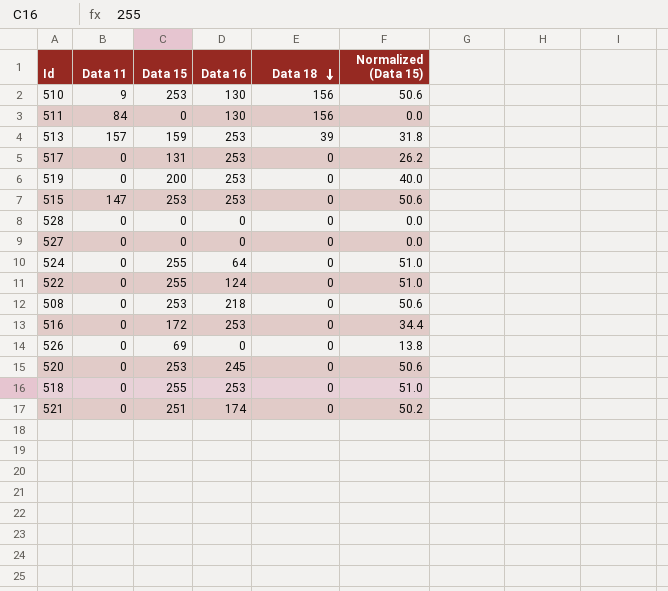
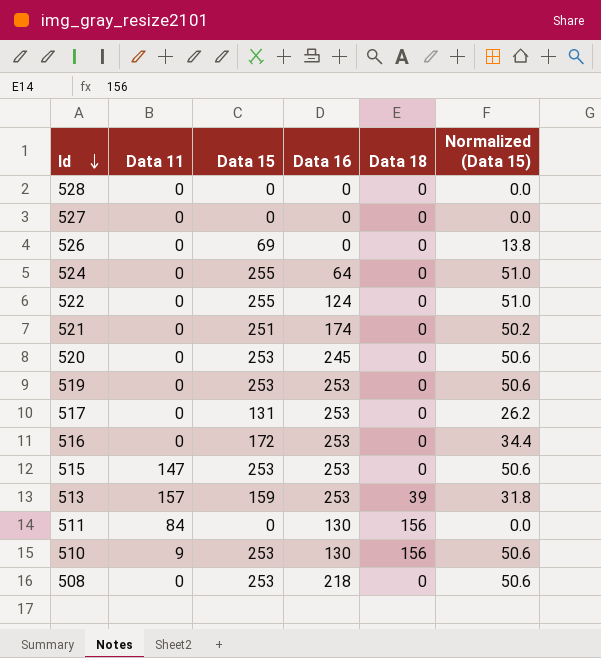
row order: Data 18 descending -> Id descending
row 518: 0 | 255 | 253 | 0 | 51.0 -> none
519 | Data 15: 200 -> 253
519 | Normalized (Data 15): 40.0 -> 50.6

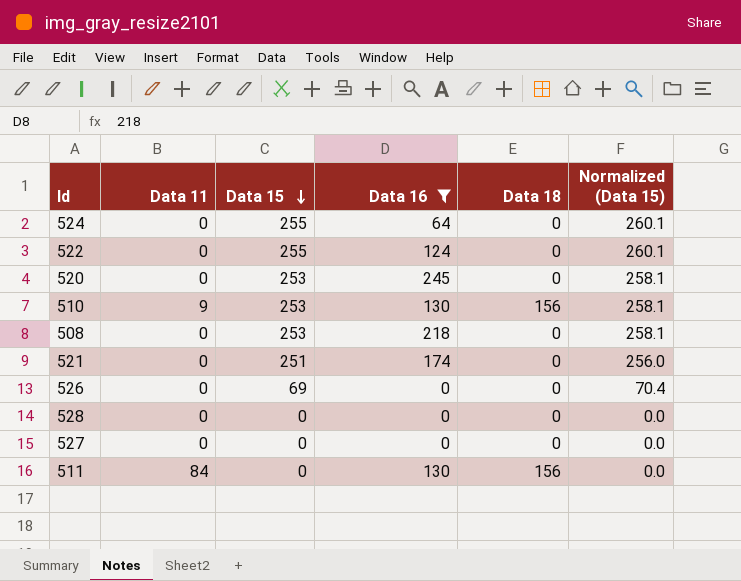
filter: none -> Data 16 != 253
row order: Id descending -> Data 15 descending
column Normalized (Data 15) | formula: [Data 15] * 0.2 -> [Data 15] * 1.02

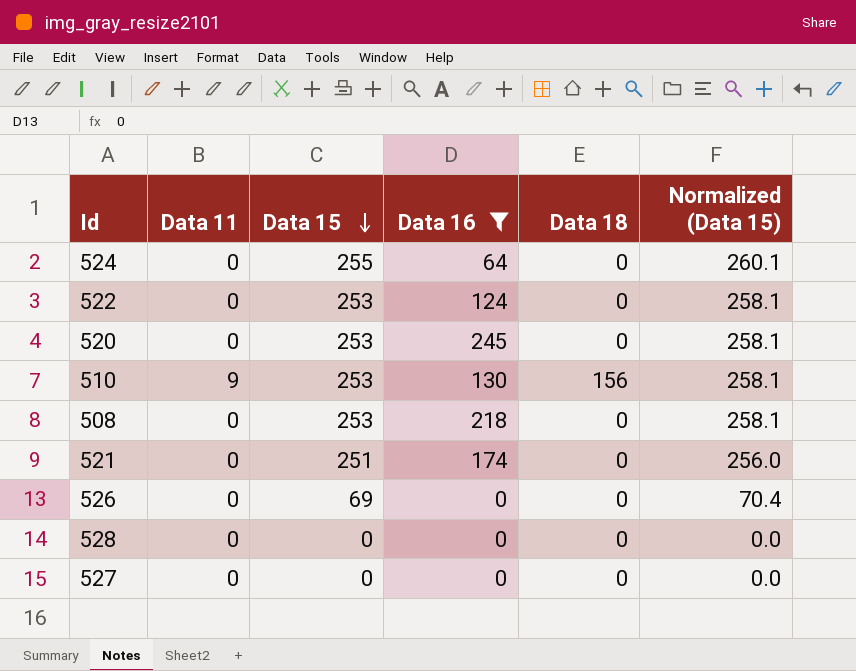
row 511: 84 | 0 | 130 | 156 | 0.0 -> none
522 | Data 15: 255 -> 253
522 | Normalized (Data 15): 260.1 -> 258.1

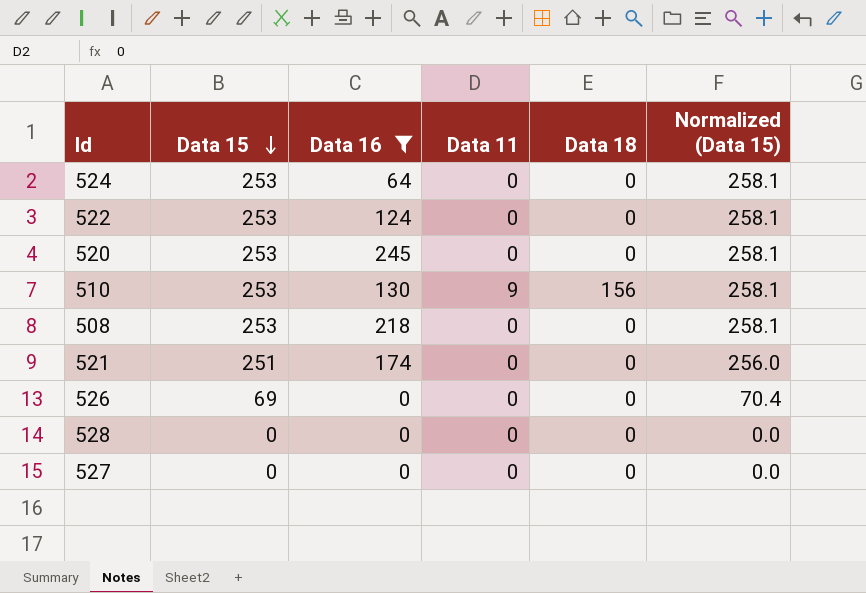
column Data 11 | position: 2 -> 4
524 | Data 15: 255 -> 253
524 | Normalized (Data 15): 260.1 -> 258.1

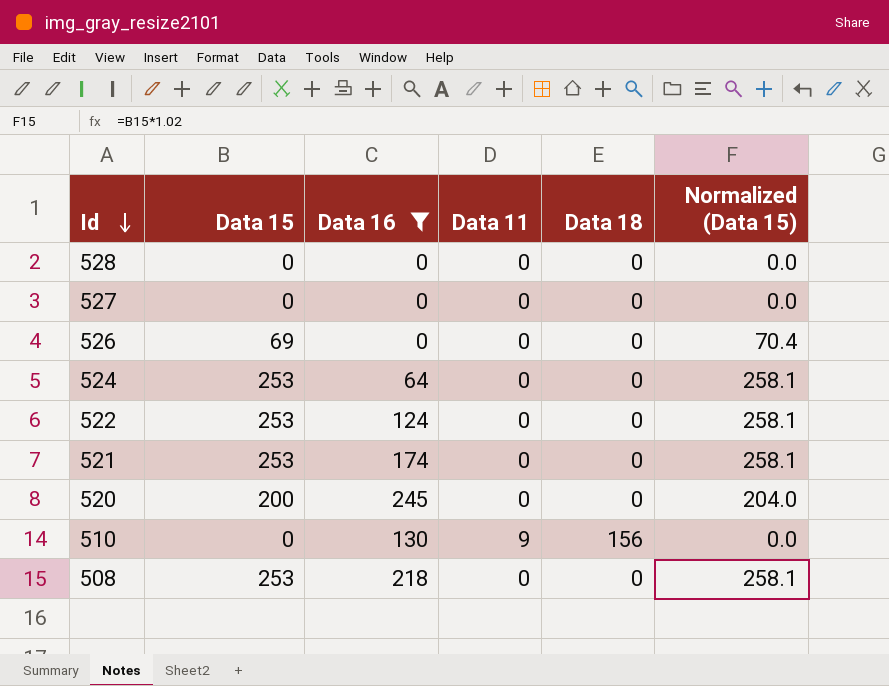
row order: Data 15 descending -> Id descending
521 | Data 15: 251 -> 253
521 | Normalized (Data 15): 256.0 -> 258.1
520 | Data 15: 253 -> 200
520 | Normalized (Data 15): 258.1 -> 204.0
510 | Data 15: 253 -> 0
510 | Normalized (Data 15): 258.1 -> 0.0

